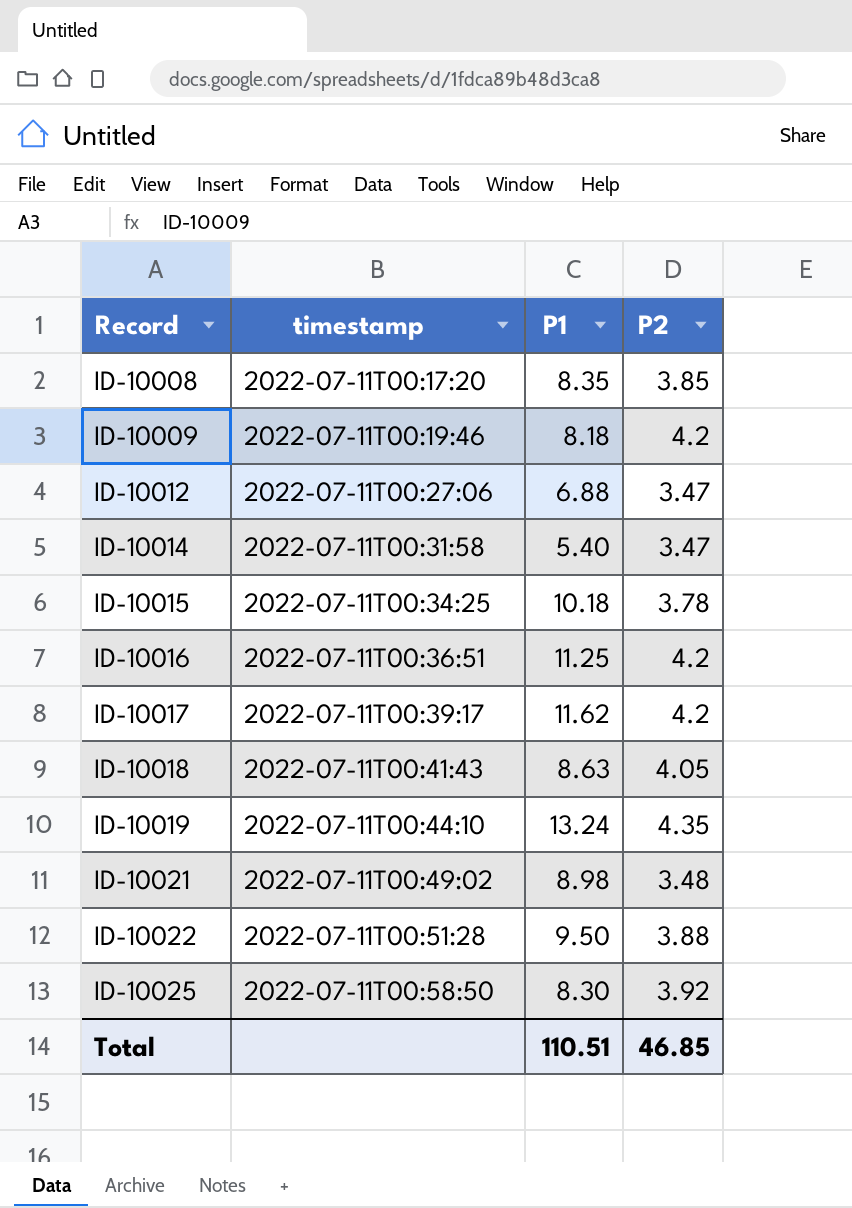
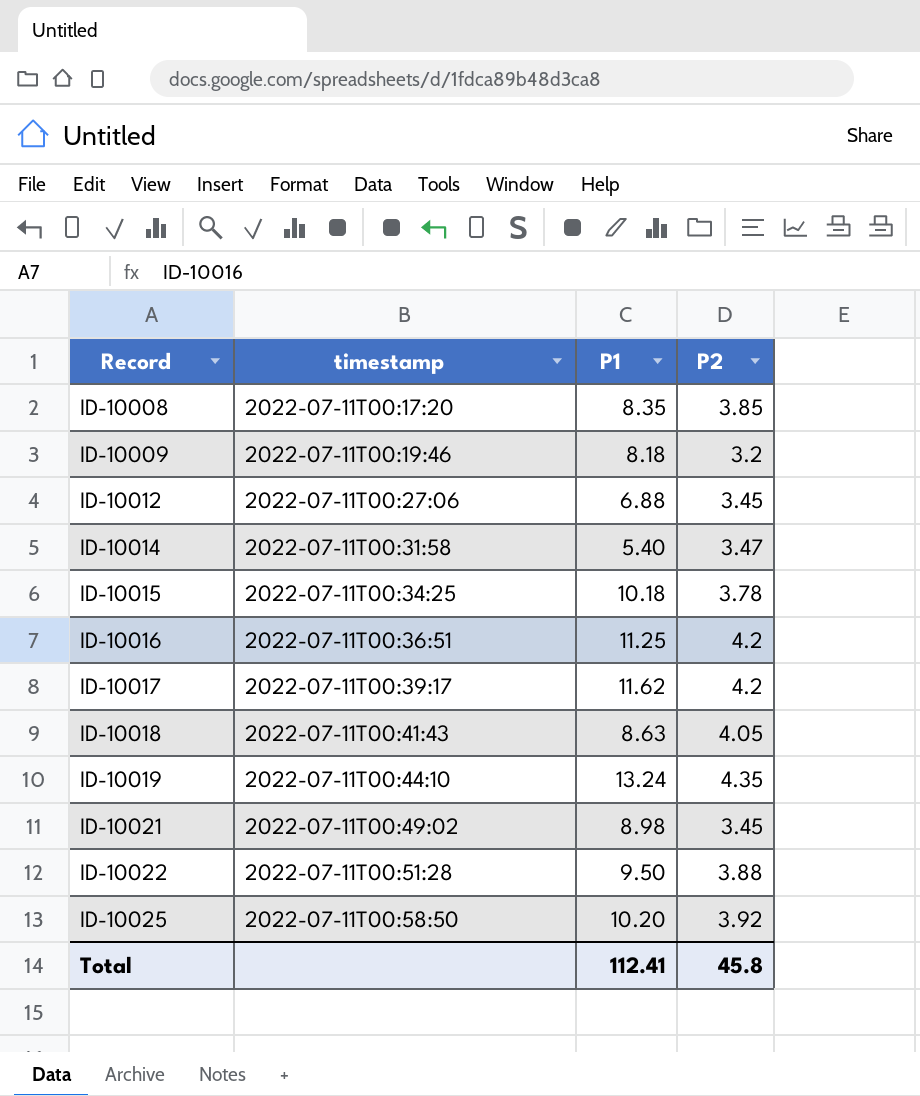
ID-10009 | P2: 4.2 -> 3.2
ID-10012 | P2: 3.47 -> 3.45
ID-10021 | P2: 3.48 -> 3.45
ID-10025 | P1: 8.30 -> 10.20
Total | P1: 110.51 -> 112.41
Total | P2: 46.85 -> 45.8

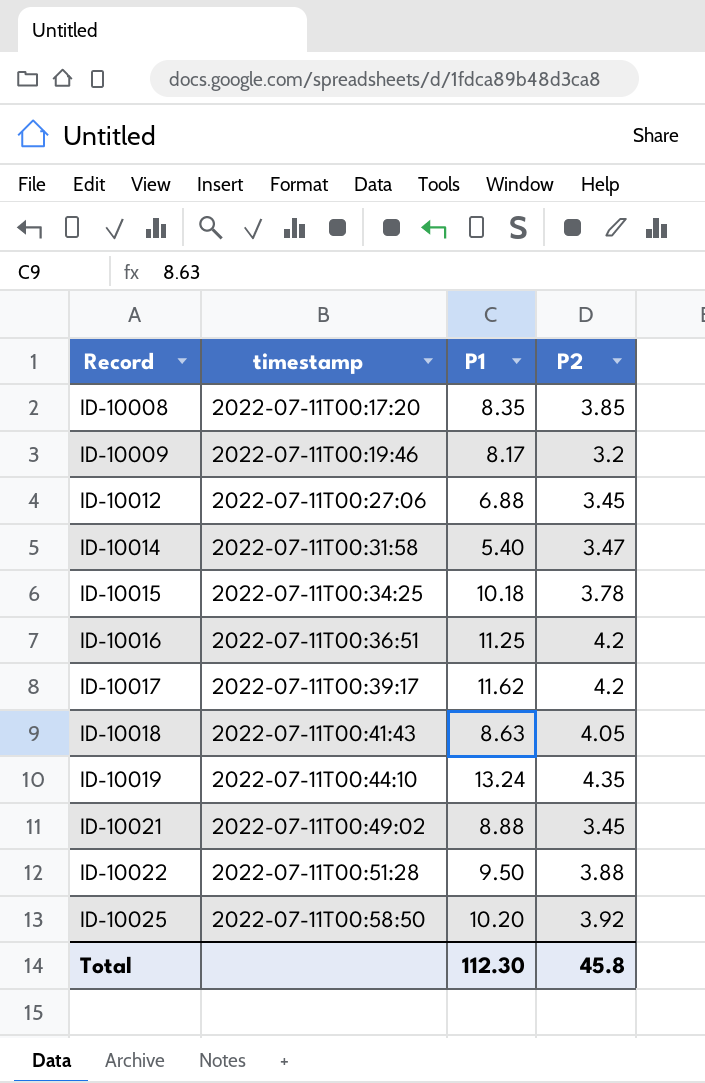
ID-10009 | P1: 8.18 -> 8.17
ID-10021 | P1: 8.98 -> 8.88
Total | P1: 112.41 -> 112.30

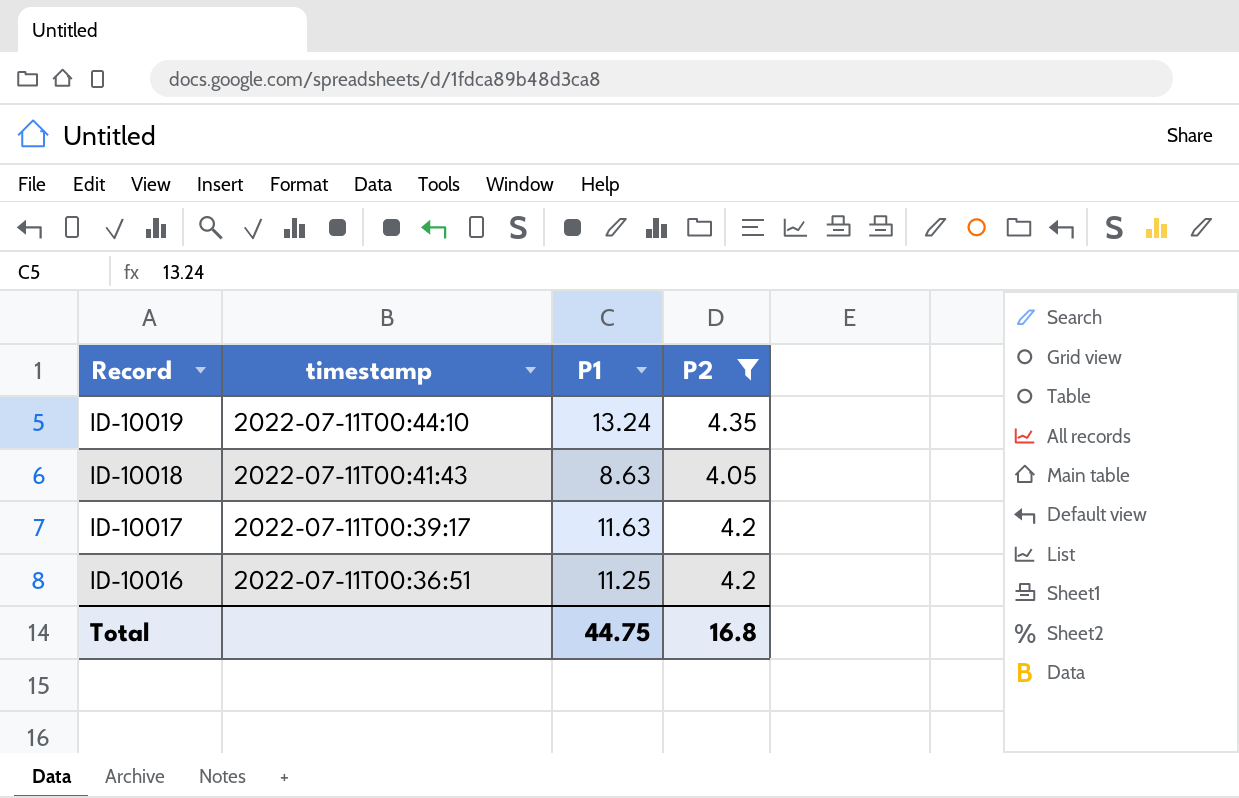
filter: none -> P2 >= 4.05
row order: Record ascending -> Record descending
ID-10017 | P1: 11.62 -> 11.63
Total | P1: 112.30 -> 44.75
Total | P2: 45.8 -> 16.8

